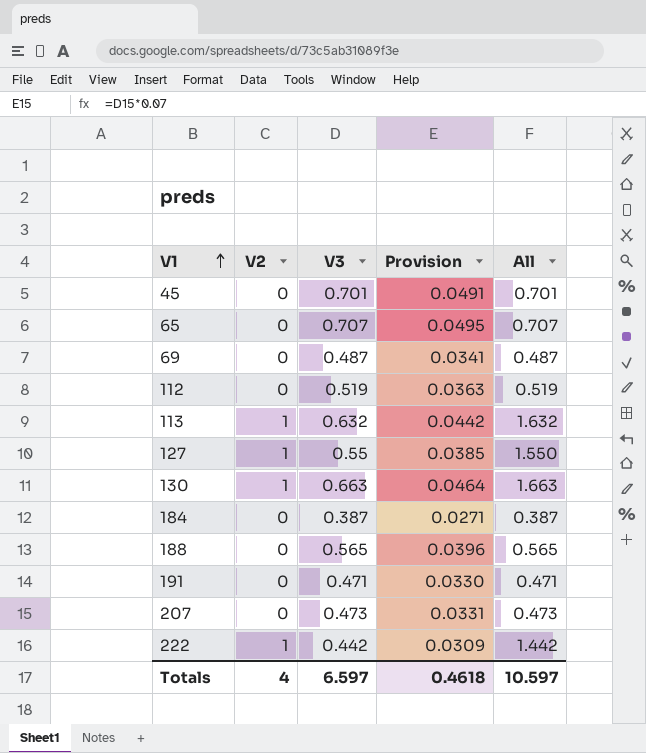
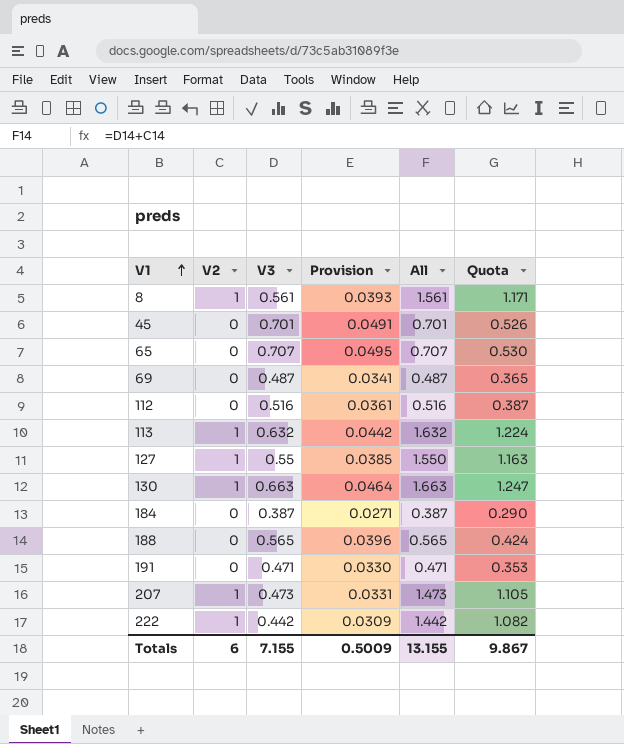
column Quota | formula: none -> [All] * 0.75
row 8: none -> 1 | 0.561 | 0.0393 | 1.561 | 1.171
112 | V3: 0.519 -> 0.516
112 | Provision: 0.0363 -> 0.0361
112 | All: 0.519 -> 0.516
207 | V2: 0 -> 1
207 | All: 0.473 -> 1.473
Totals | V2: 4 -> 6
Totals | V3: 6.597 -> 7.155
Totals | Provision: 0.4618 -> 0.5009
Totals | All: 10.597 -> 13.155

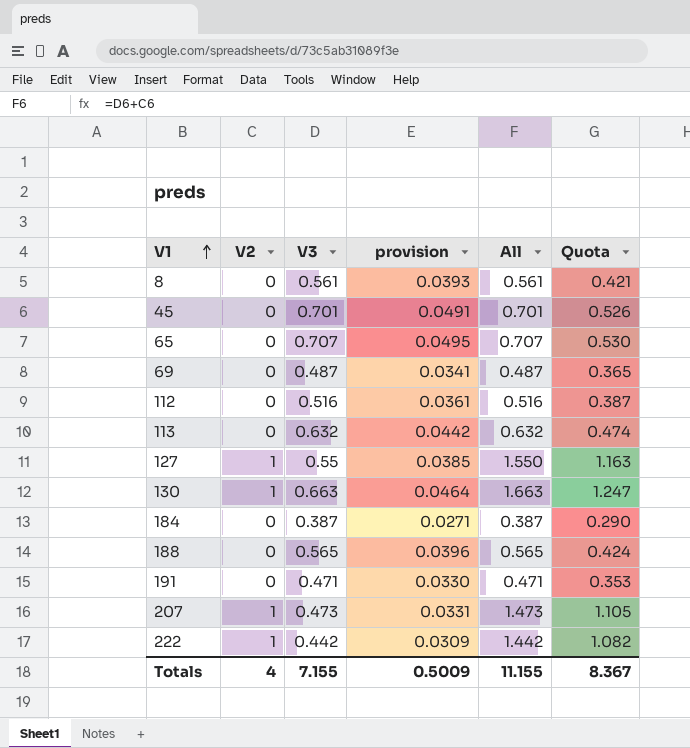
column name: Provision -> provision
8 | V2: 1 -> 0
8 | All: 1.561 -> 0.561
8 | Quota: 1.171 -> 0.421
113 | V2: 1 -> 0
113 | All: 1.632 -> 0.632
113 | Quota: 1.224 -> 0.474
Totals | V2: 6 -> 4
Totals | All: 13.155 -> 11.155
Totals | Quota: 9.867 -> 8.367

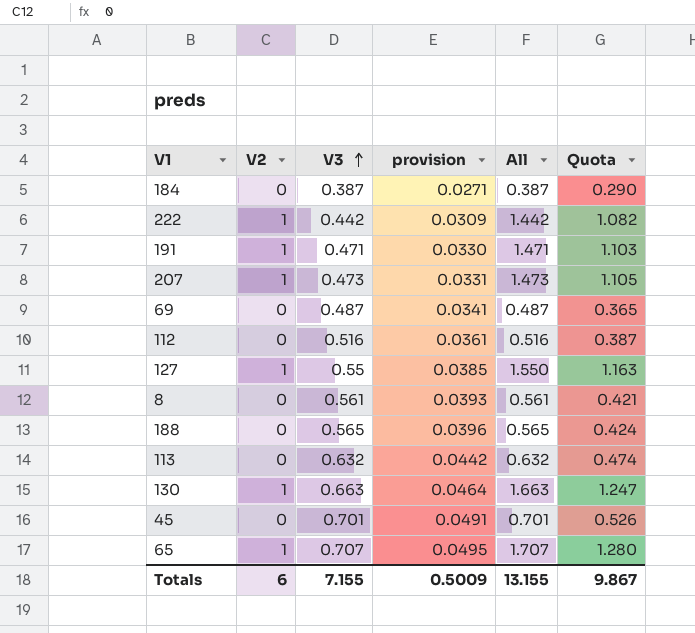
row order: V1 ascending -> V3 ascending
191 | V2: 0 -> 1
191 | All: 0.471 -> 1.471
191 | Quota: 0.353 -> 1.103
65 | V2: 0 -> 1
65 | All: 0.707 -> 1.707
65 | Quota: 0.530 -> 1.280
Totals | V2: 4 -> 6
Totals | All: 11.155 -> 13.155
Totals | Quota: 8.367 -> 9.867

